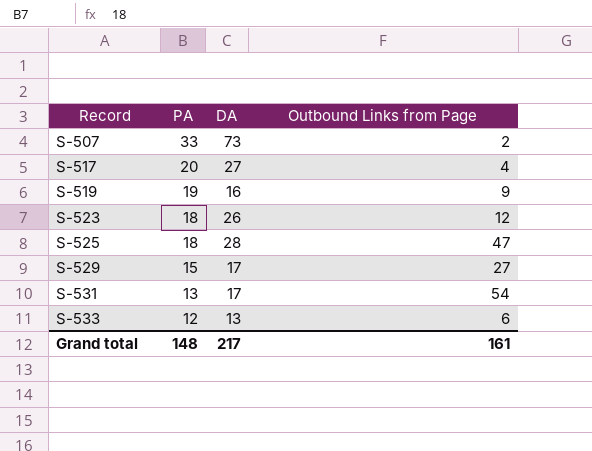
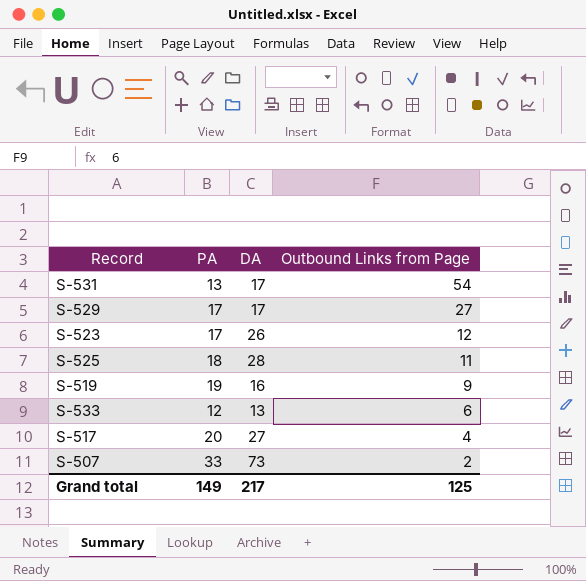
row order: Record ascending -> Outbound Links from Page descending
S-529 | PA: 15 -> 17
S-523 | PA: 18 -> 17
S-525 | Outbound Links from Page: 47 -> 11
Grand total | PA: 148 -> 149
Grand total | Outbound Links from Page: 161 -> 125

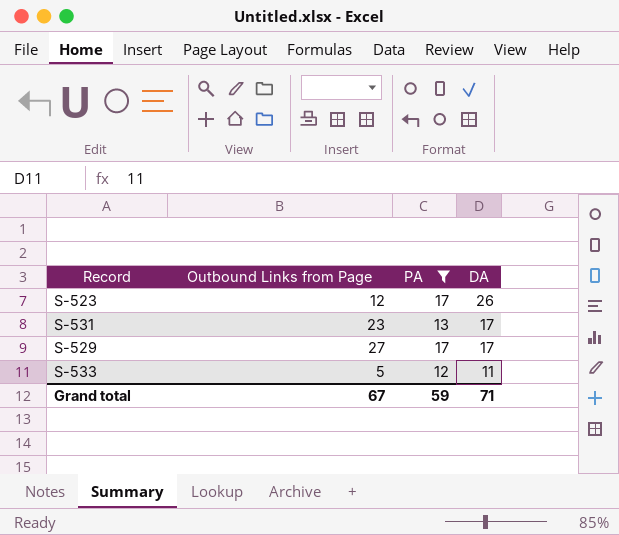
filter: none -> PA <= 17
row order: Outbound Links from Page descending -> DA descending
column Outbound Links from Page | position: 4 -> 2
S-531 | Outbound Links from Page: 54 -> 23
S-533 | Outbound Links from Page: 6 -> 5
S-533 | DA: 13 -> 11
Grand total | Outbound Links from Page: 125 -> 67
Grand total | PA: 149 -> 59
Grand total | DA: 217 -> 71

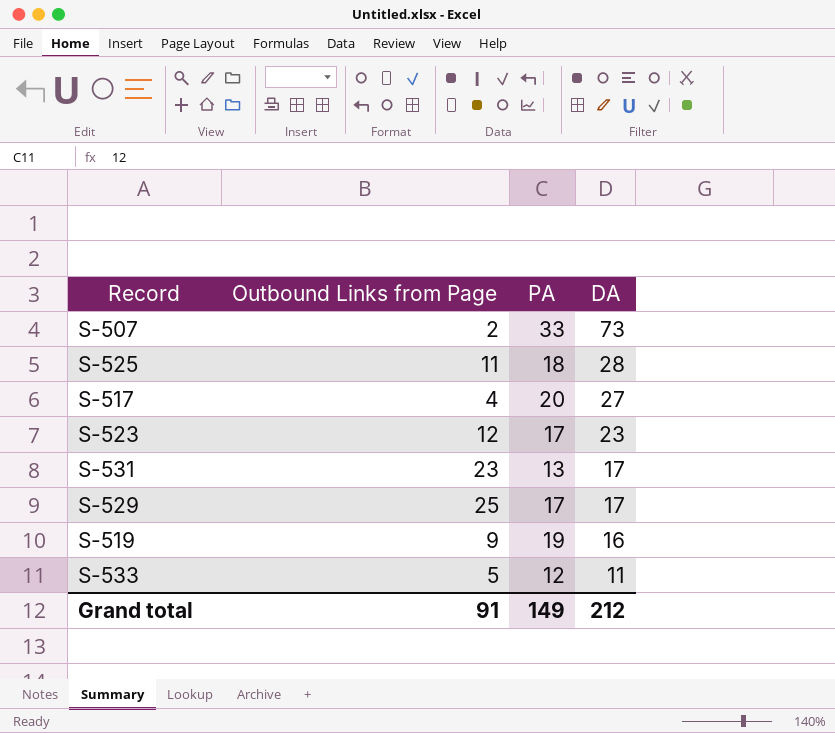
filter: PA <= 17 -> none
S-523 | DA: 26 -> 23
S-529 | Outbound Links from Page: 27 -> 25
Grand total | Outbound Links from Page: 67 -> 91
Grand total | PA: 59 -> 149
Grand total | DA: 71 -> 212

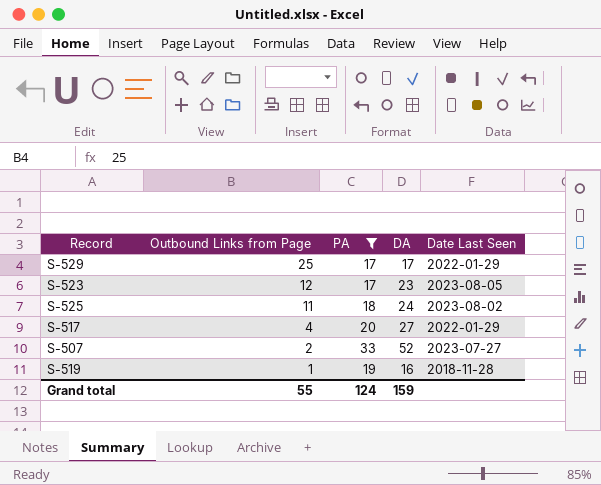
filter: none -> PA >= 17
row order: DA descending -> Outbound Links from Page descending
column Date Last Seen | position: none -> 5
S-525 | DA: 28 -> 24
S-507 | DA: 73 -> 52
S-519 | Outbound Links from Page: 9 -> 1
Grand total | Outbound Links from Page: 91 -> 55
Grand total | PA: 149 -> 124
Grand total | DA: 212 -> 159

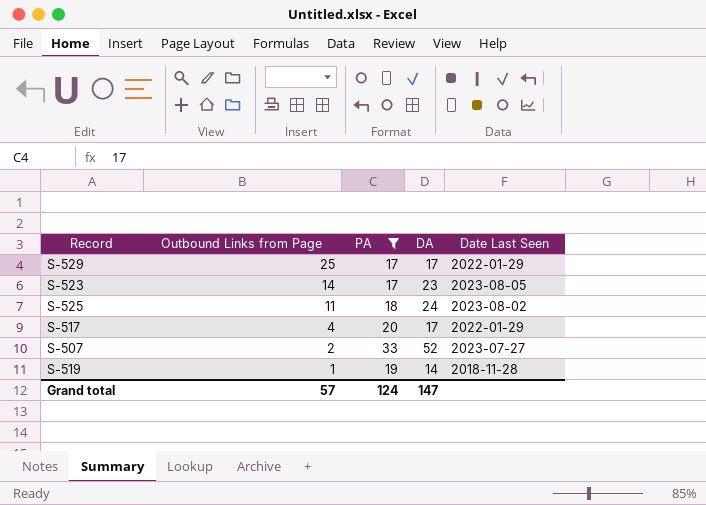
S-523 | Outbound Links from Page: 12 -> 14
S-517 | DA: 27 -> 17
S-519 | DA: 16 -> 14
Grand total | Outbound Links from Page: 55 -> 57
Grand total | DA: 159 -> 147

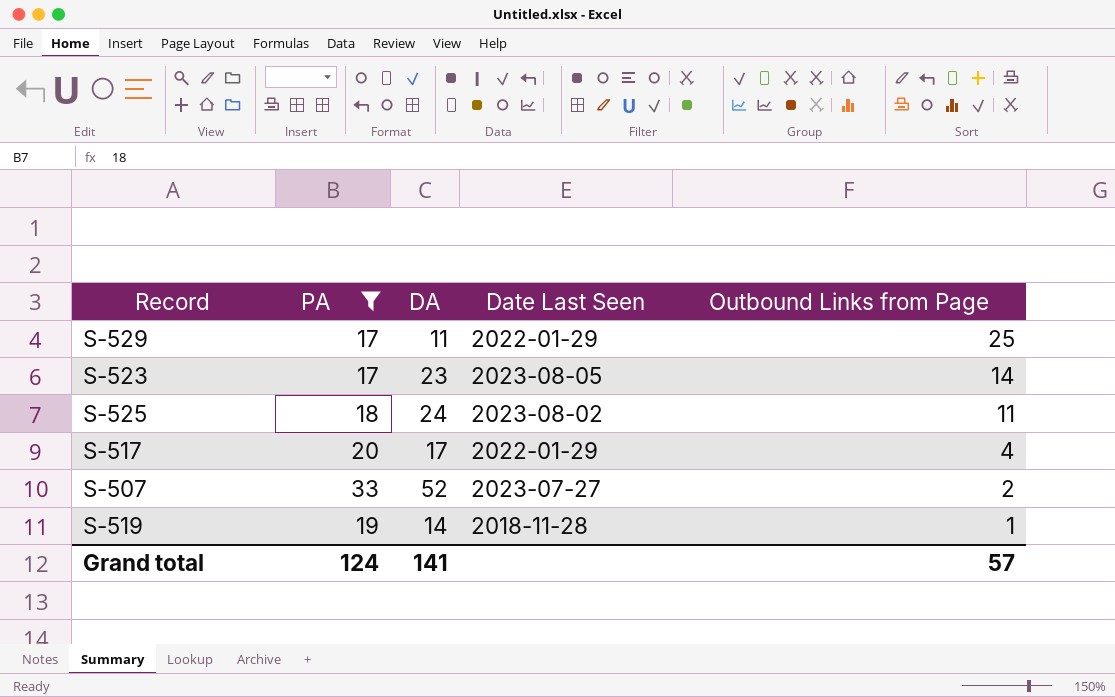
column Outbound Links from Page | position: 2 -> 5
S-529 | DA: 17 -> 11
Grand total | DA: 147 -> 141

